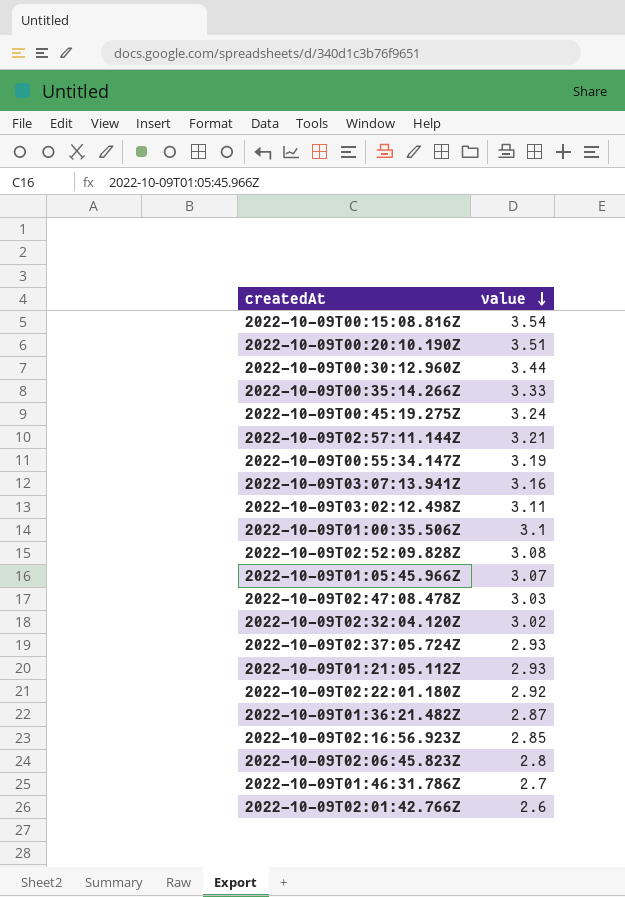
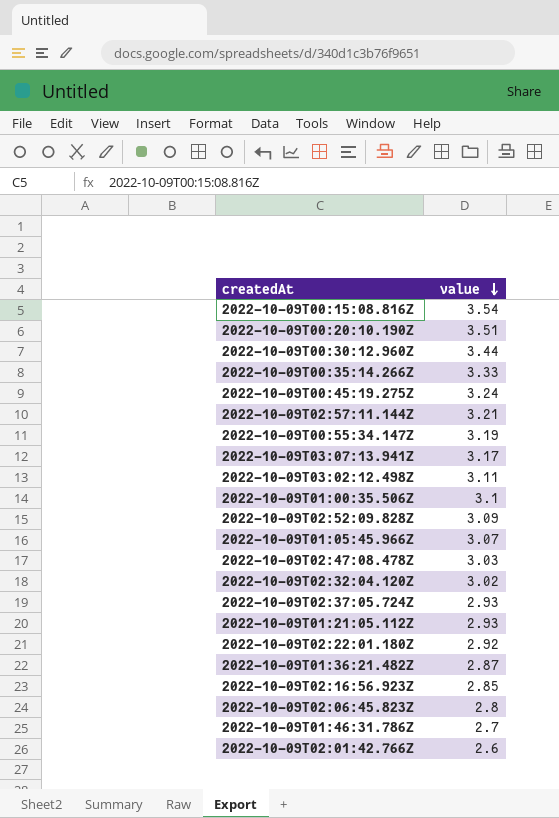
2022-10-09T03:07:13.941Z | value: 3.16 -> 3.17
2022-10-09T02:52:09.828Z | value: 3.08 -> 3.09

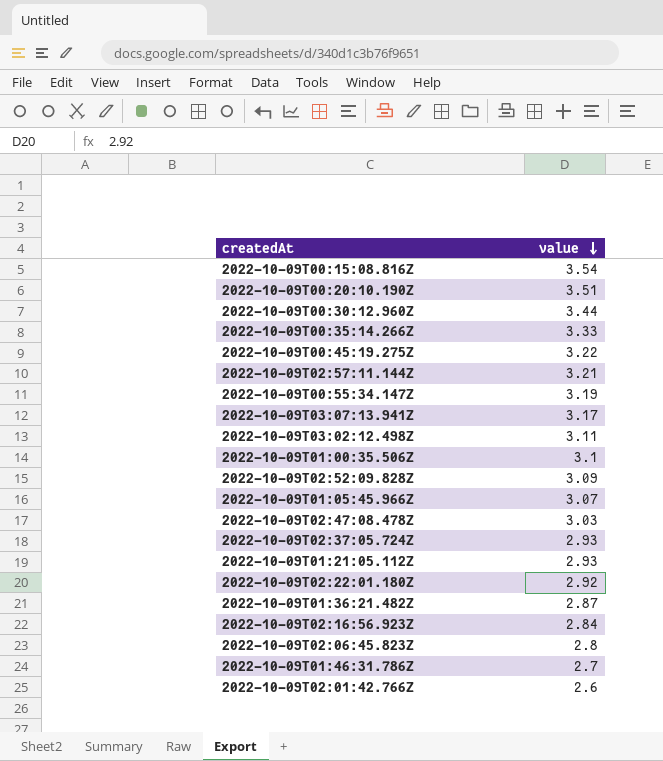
row 2022-10-09T02:32:04.120Z: 3.02 -> none
2022-10-09T00:45:19.275Z | value: 3.24 -> 3.22
2022-10-09T02:16:56.923Z | value: 2.85 -> 2.84

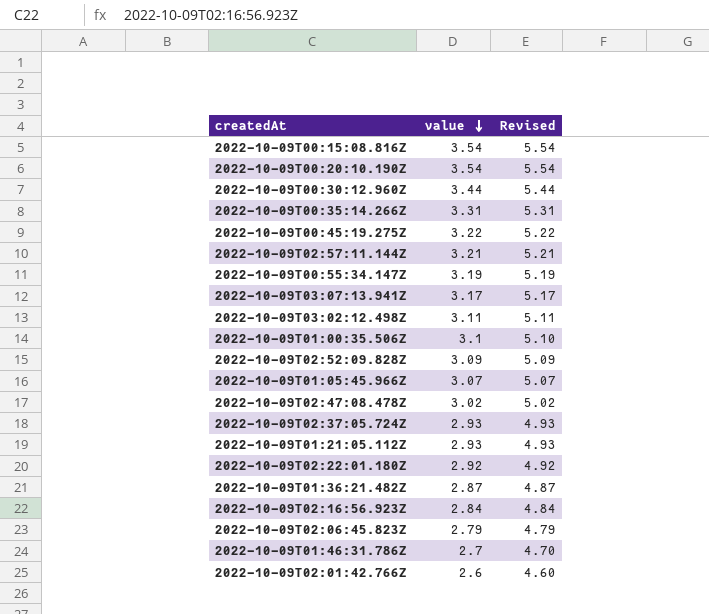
column Revised | formula: none -> [value] + 2
2022-10-09T00:20:10.190Z | value: 3.51 -> 3.54
2022-10-09T00:35:14.266Z | value: 3.33 -> 3.31
2022-10-09T02:47:08.478Z | value: 3.03 -> 3.02
2022-10-09T02:06:45.823Z | value: 2.8 -> 2.79

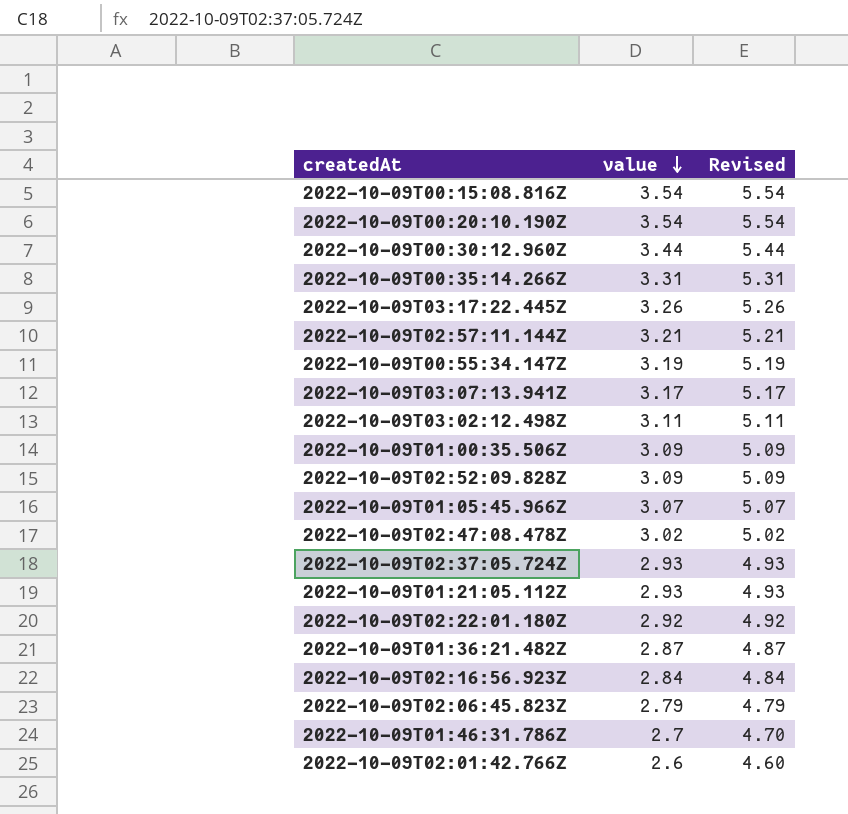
row 2022-10-09T00:45:19.275Z: 3.22 | 5.22 -> none
row 2022-10-09T03:17:22.445Z: none -> 3.26 | 5.26
2022-10-09T01:00:35.506Z | value: 3.1 -> 3.09
2022-10-09T01:00:35.506Z | Revised: 5.10 -> 5.09

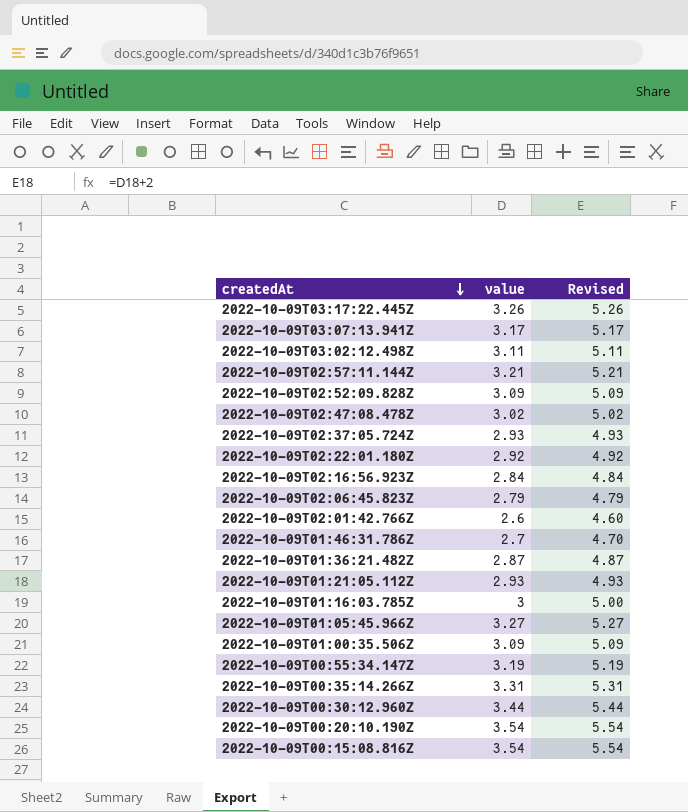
row order: value descending -> createdAt descending
row 2022-10-09T01:16:03.785Z: none -> 3 | 5.00
2022-10-09T01:05:45.966Z | value: 3.07 -> 3.27
2022-10-09T01:05:45.966Z | Revised: 5.07 -> 5.27

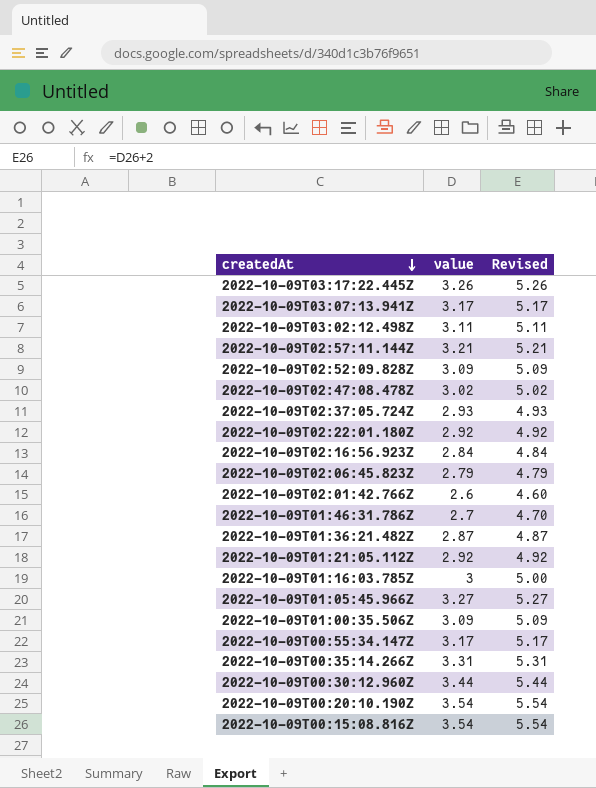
2022-10-09T01:21:05.112Z | value: 2.93 -> 2.92
2022-10-09T01:21:05.112Z | Revised: 4.93 -> 4.92
2022-10-09T00:55:34.147Z | value: 3.19 -> 3.17
2022-10-09T00:55:34.147Z | Revised: 5.19 -> 5.17

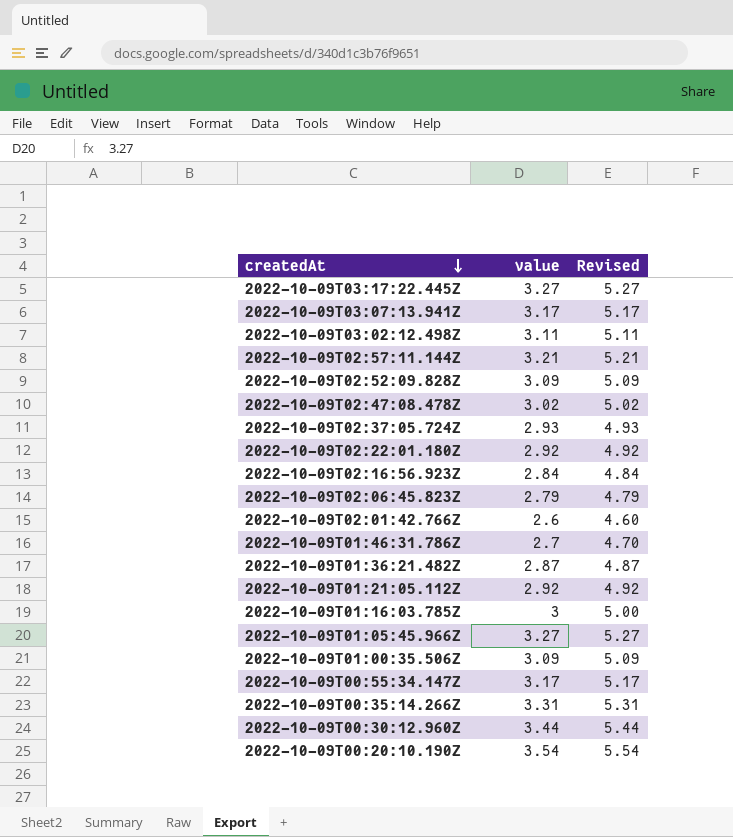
row 2022-10-09T00:15:08.816Z: 3.54 | 5.54 -> none
2022-10-09T03:17:22.445Z | value: 3.26 -> 3.27
2022-10-09T03:17:22.445Z | Revised: 5.26 -> 5.27

